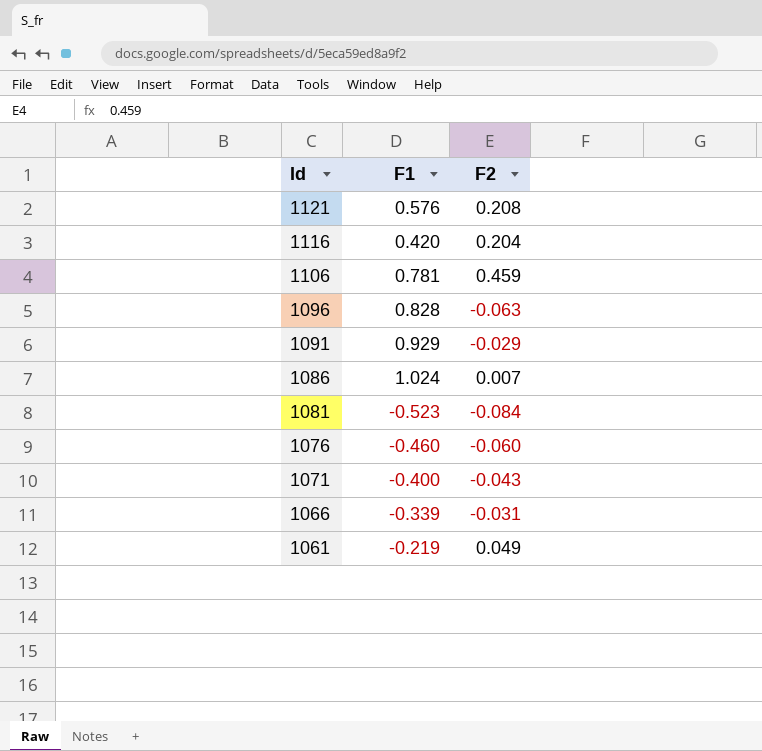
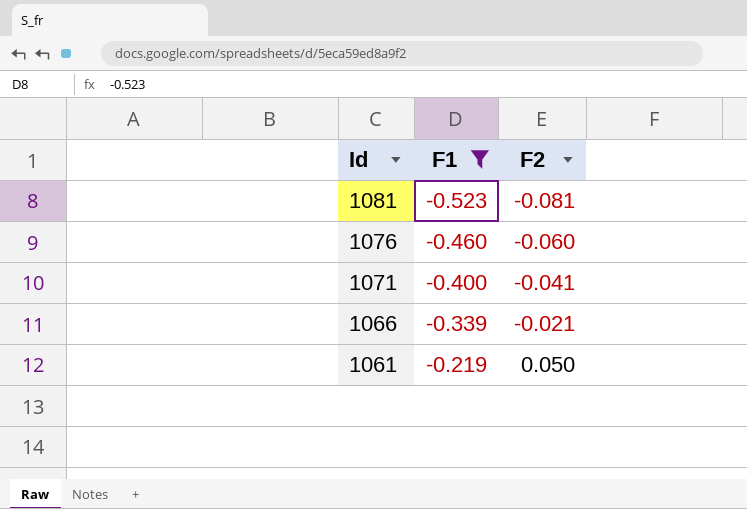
filter: none -> F1 <= -0.219
1081 | F2: -0.084 -> -0.081
1071 | F2: -0.043 -> -0.041
1066 | F2: -0.031 -> -0.021
1061 | F2: 0.049 -> 0.050

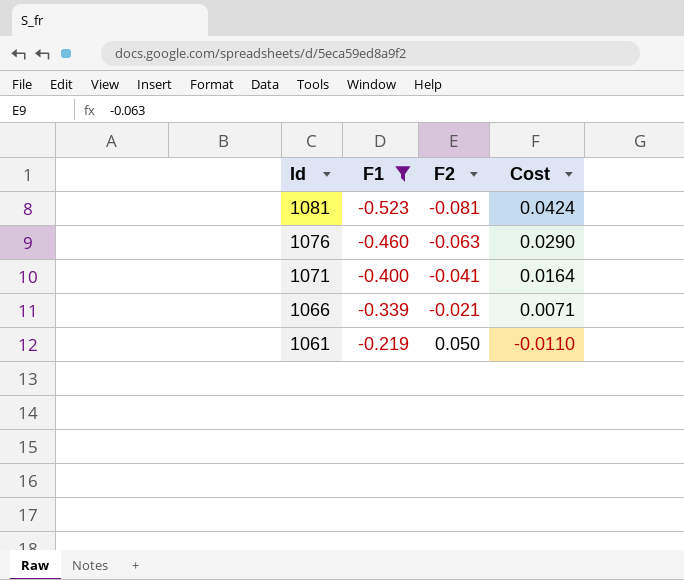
column Cost | formula: none -> [F1] * [F2]
1076 | F2: -0.060 -> -0.063

